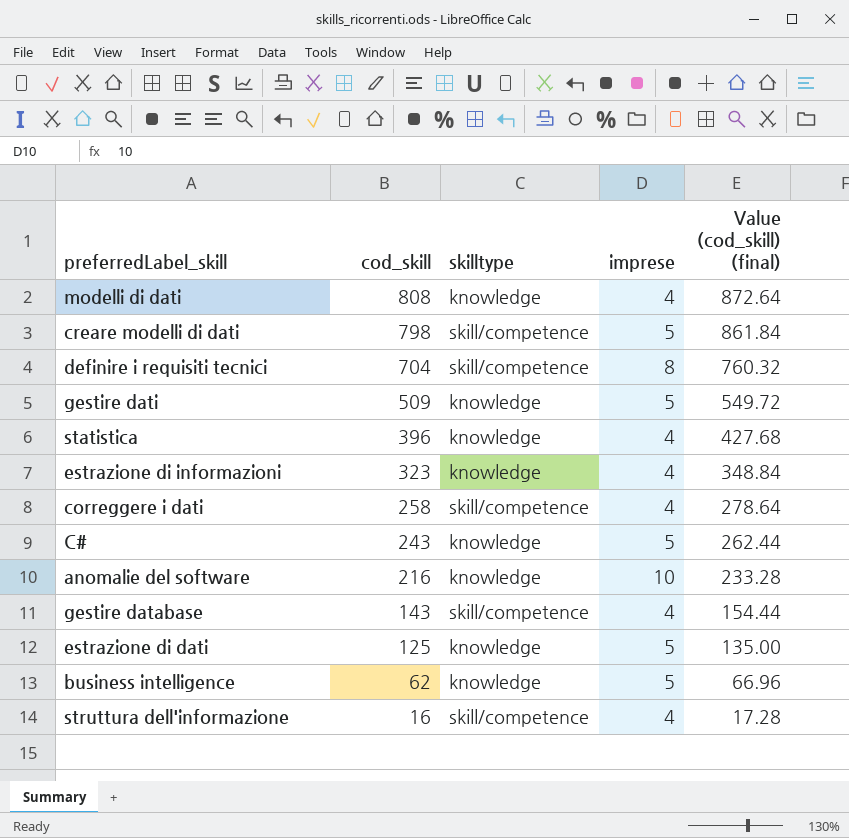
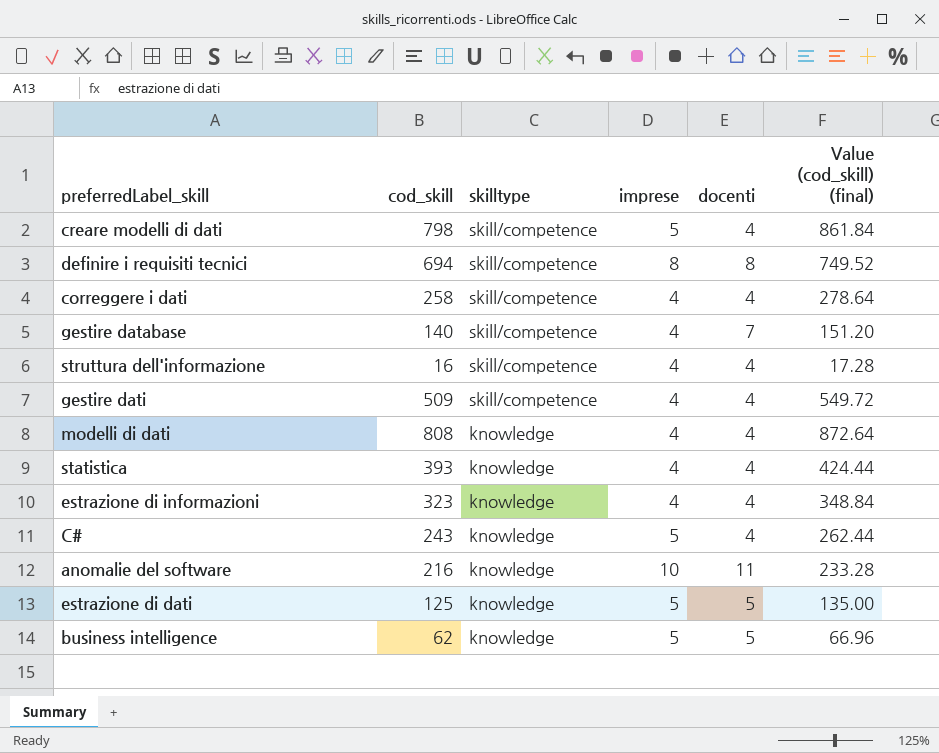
row order: cod_skill descending -> skilltype descending
column docenti | position: none -> 5
definire i requisiti tecnici | cod_skill: 704 -> 694
definire i requisiti tecnici | Value (cod_skill) (final): 760.32 -> 749.52
gestire database | cod_skill: 143 -> 140
gestire database | Value (cod_skill) (final): 154.44 -> 151.20
gestire dati | skilltype: knowledge -> skill/competence
gestire dati | imprese: 5 -> 4
statistica | cod_skill: 396 -> 393
statistica | Value (cod_skill) (final): 427.68 -> 424.44

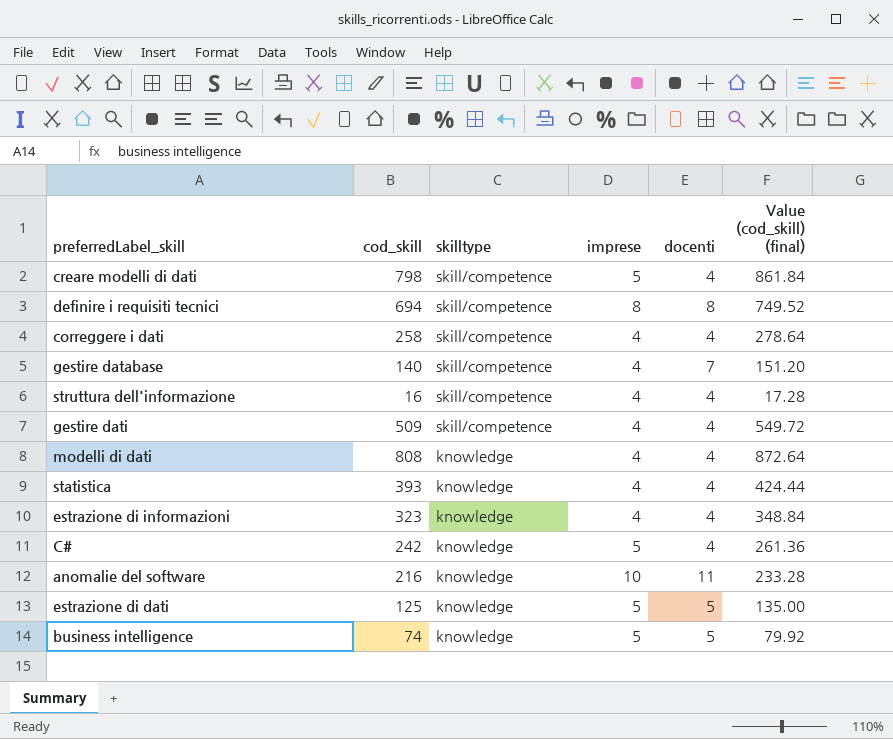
C# | cod_skill: 243 -> 242
C# | Value (cod_skill) (final): 262.44 -> 261.36
business intelligence | cod_skill: 62 -> 74
business intelligence | Value (cod_skill) (final): 66.96 -> 79.92

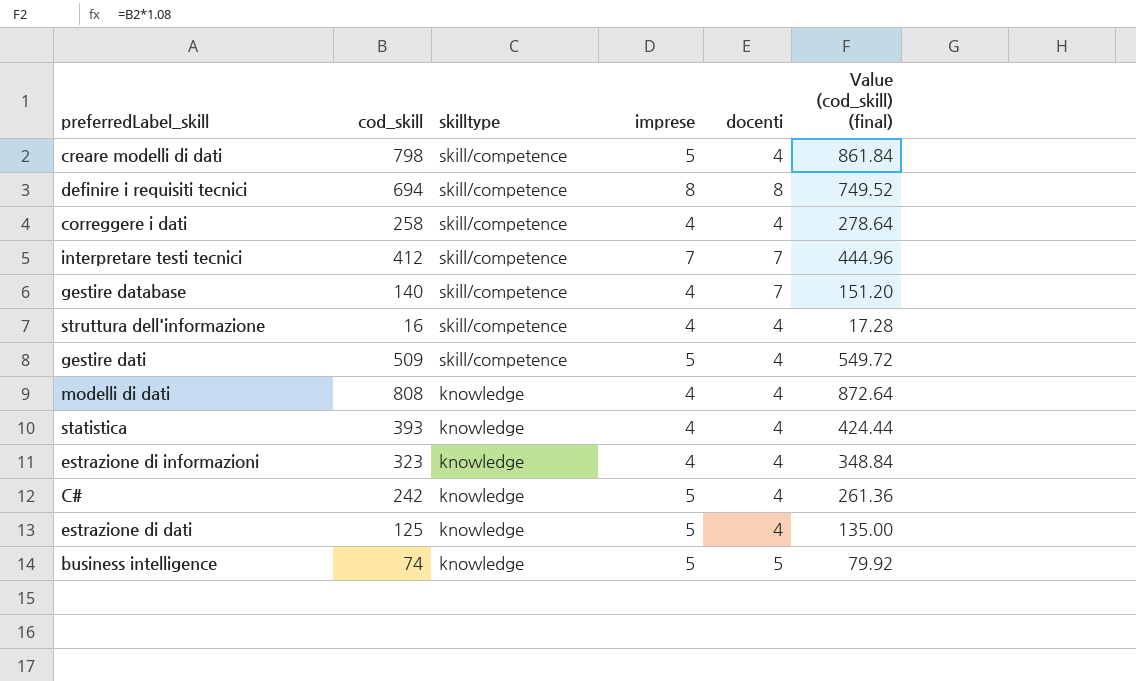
row anomalie del software: 216 | knowledge | 10 | 11 | 233.28 -> none
row interpretare testi tecnici: none -> 412 | skill/competence | 7 | 7 | 444.96
gestire dati | imprese: 4 -> 5
estrazione di dati | docenti: 5 -> 4

